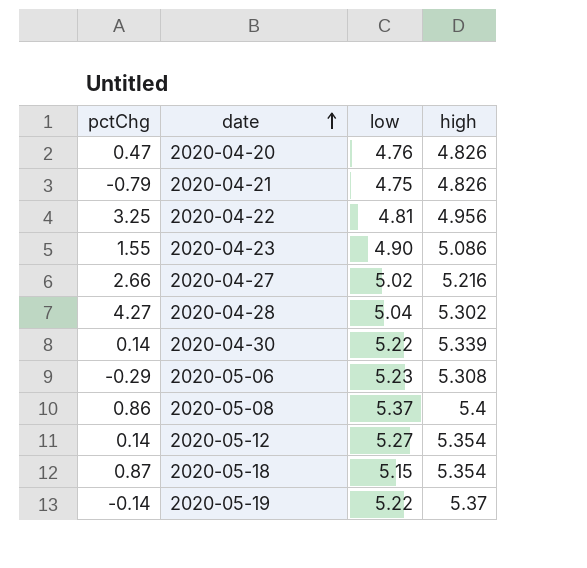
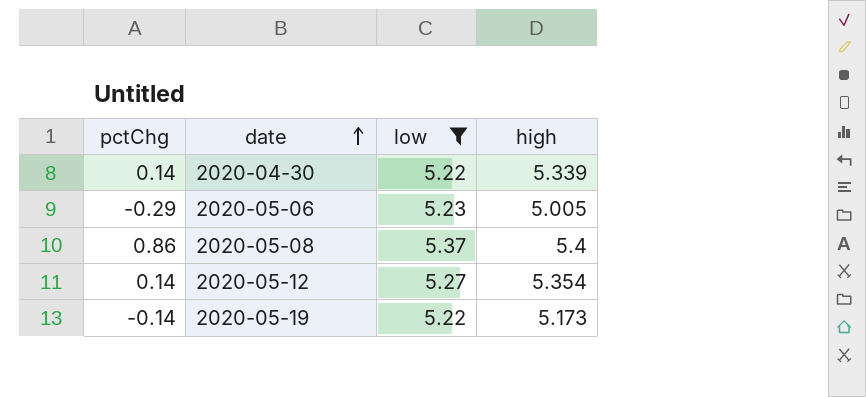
filter: none -> low >= 5.22
2020-05-06 | high: 5.308 -> 5.005
2020-05-19 | high: 5.37 -> 5.173

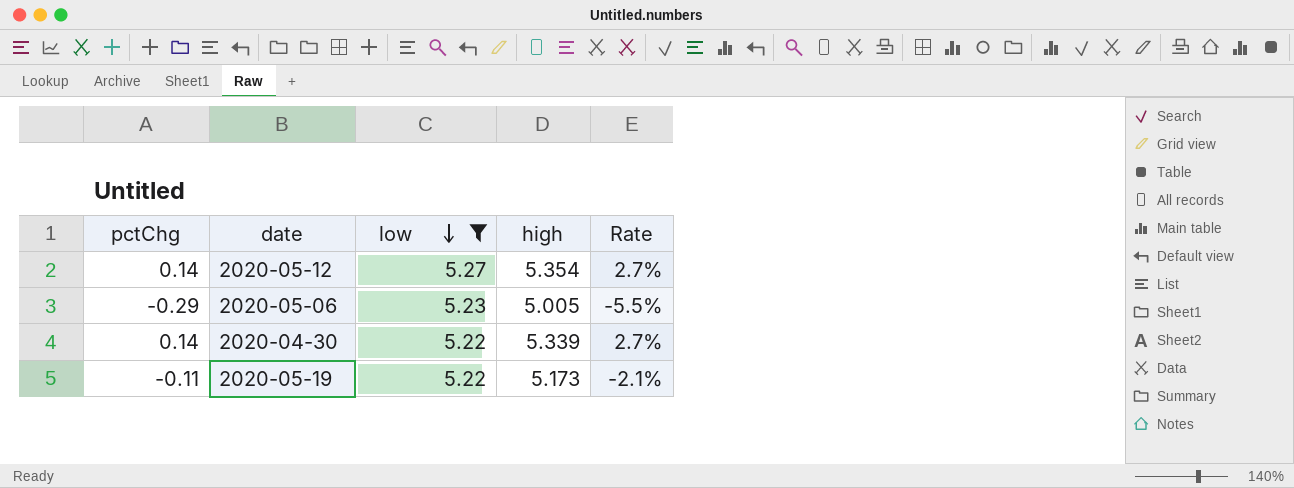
row order: date ascending -> low descending
column Rate | formula: none -> [pctChg] / [low]
row 2020-05-08: 0.86 | 5.37 | 5.4 -> none
2020-05-19 | pctChg: -0.14 -> -0.11

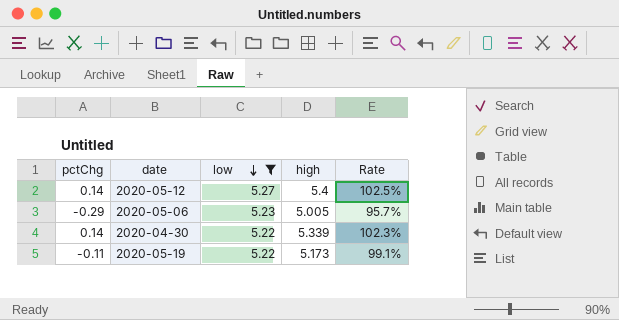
column Rate | formula: [pctChg] / [low] -> [high] / [low]
2020-05-12 | high: 5.354 -> 5.4

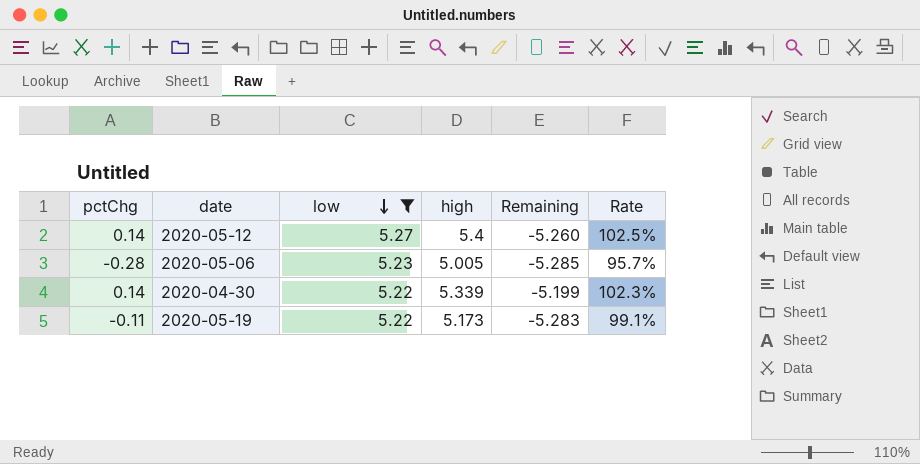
column Remaining | formula: none -> [pctChg] - [high]
2020-05-06 | pctChg: -0.29 -> -0.28

